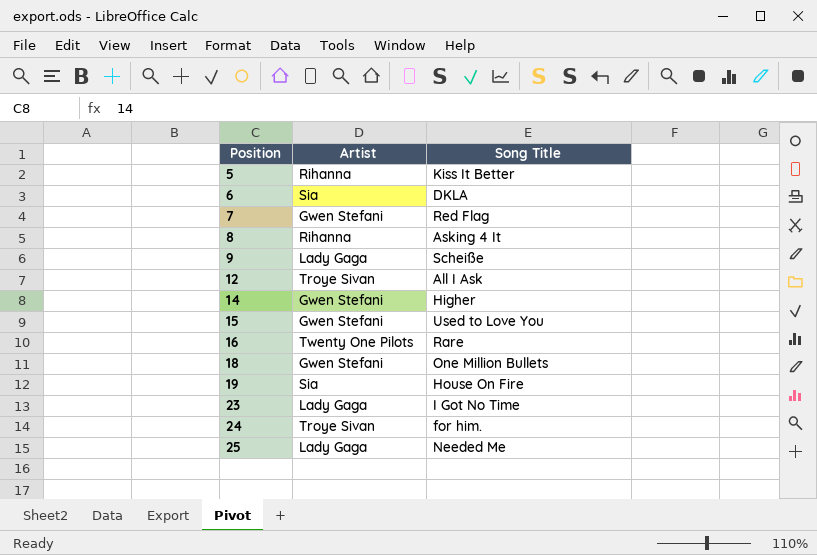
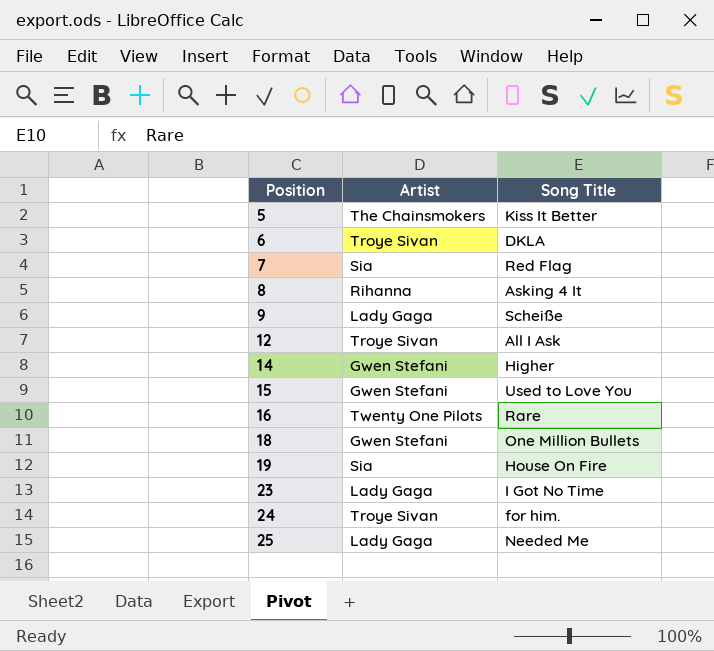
5 | Artist: Rihanna -> The Chainsmokers
6 | Artist: Sia -> Troye Sivan
7 | Artist: Gwen Stefani -> Sia

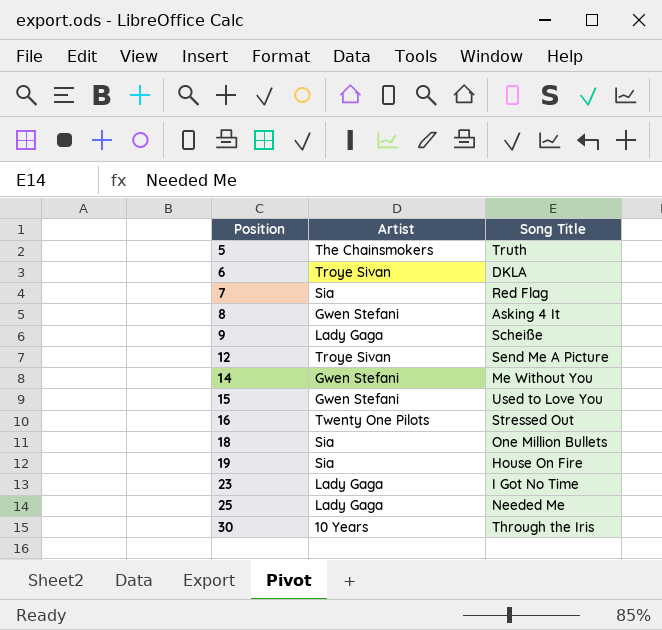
row 24: Troye Sivan | for him. -> none
5 | Song Title: Kiss It Better -> Truth
8 | Artist: Rihanna -> Gwen Stefani
12 | Song Title: All I Ask -> Send Me A Picture
14 | Song Title: Higher -> Me Without You
16 | Song Title: Rare -> Stressed Out
18 | Artist: Gwen Stefani -> Sia
row 30: none -> 10 Years | Through the Iris

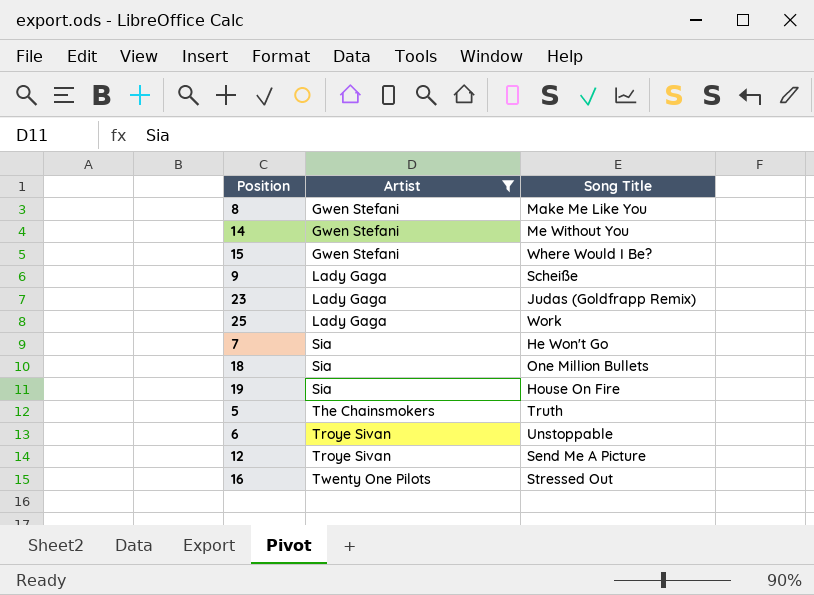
filter: none -> Artist != 10 Years
row order: Position ascending -> Artist ascending
8 | Song Title: Asking 4 It -> Make Me Like You
15 | Song Title: Used to Love You -> Where Would I Be?
23 | Song Title: I Got No Time -> Judas (Goldfrapp Remix)
25 | Song Title: Needed Me -> Work
7 | Song Title: Red Flag -> He Won't Go
6 | Song Title: DKLA -> Unstoppable

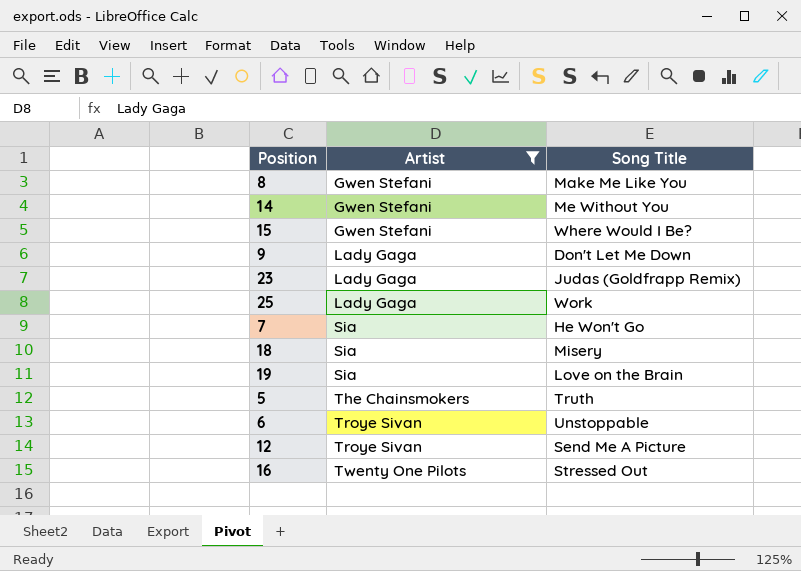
9 | Song Title: Scheiße -> Don't Let Me Down
18 | Song Title: One Million Bullets -> Misery
19 | Song Title: House On Fire -> Love on the Brain

